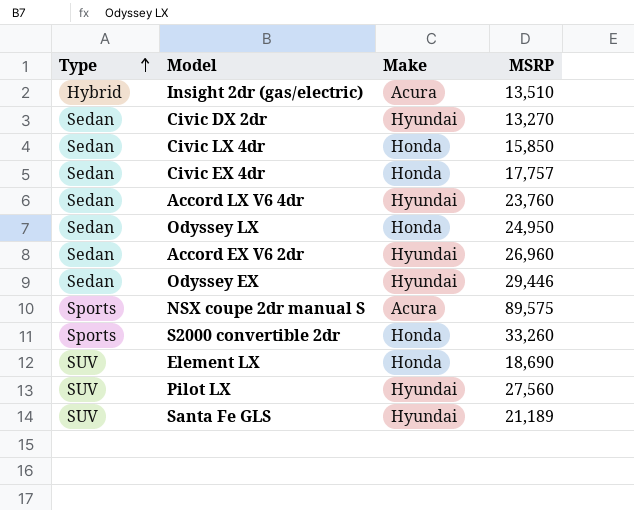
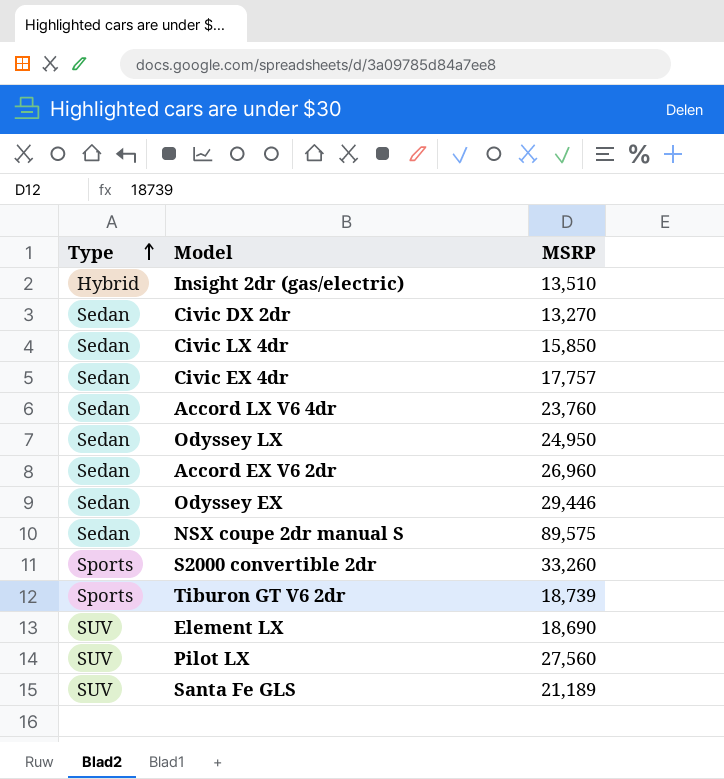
column Make | position: 3 -> none
NSX coupe 2dr manual S | Type: Sports -> Sedan
row Tiburon GT V6 2dr: none -> Sports | 18,739

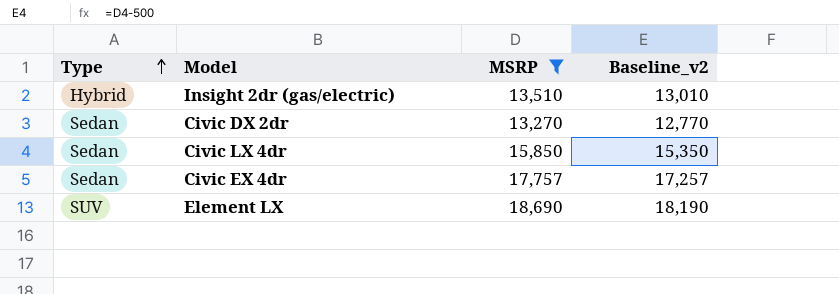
filter: none -> MSRP <= 18,690
column Baseline_v2 | formula: none -> [MSRP] - 500

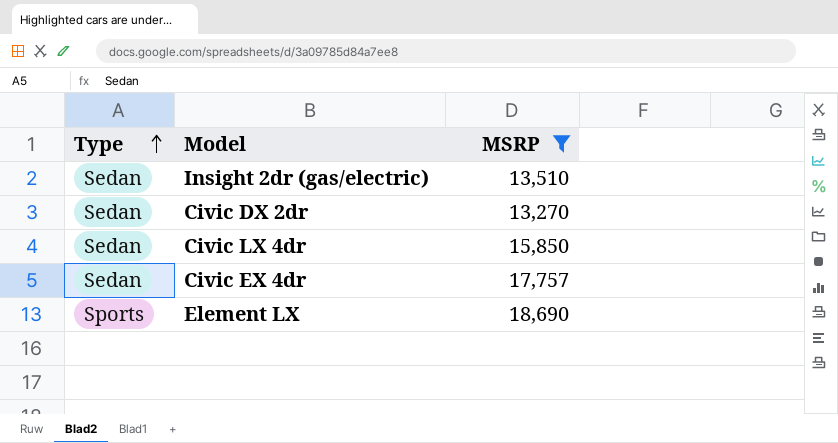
column Baseline_v2 | formula: [MSRP] - 500 -> none
Insight 2dr (gas/electric) | Type: Hybrid -> Sedan
Element LX | Type: SUV -> Sports

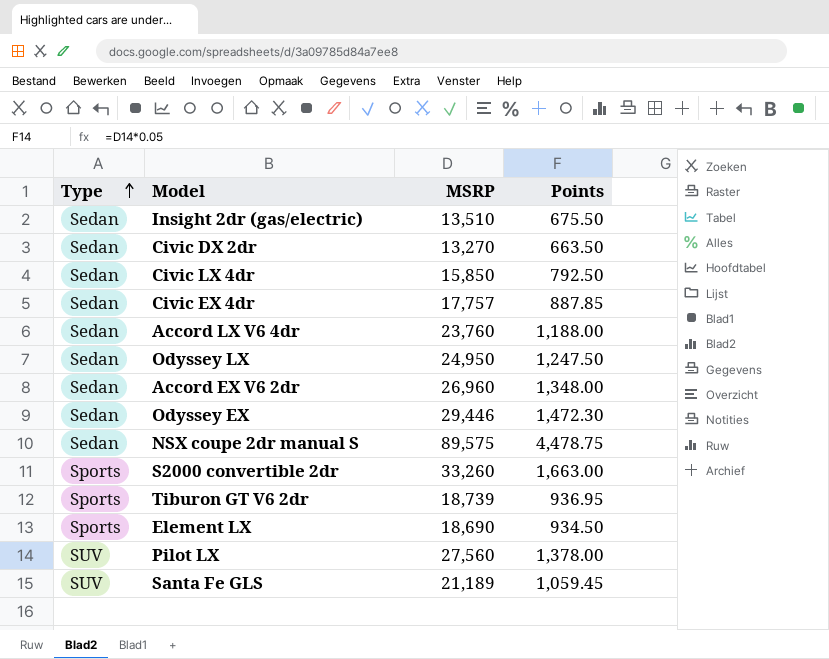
filter: MSRP <= 18,690 -> none
column Points | formula: none -> [MSRP] * 0.05

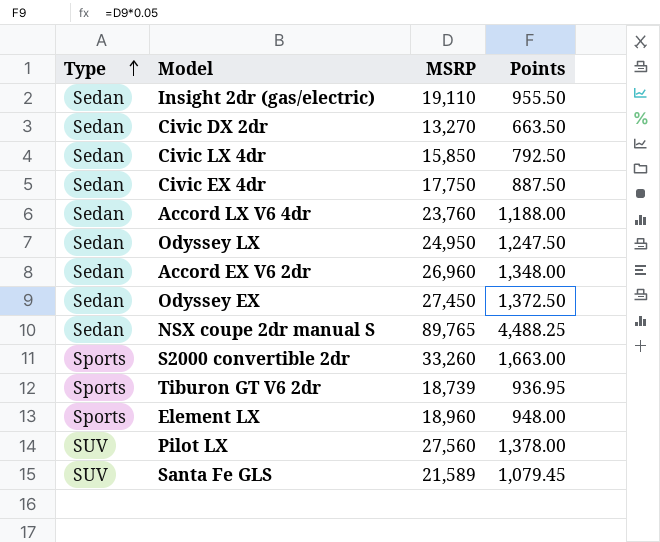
Insight 2dr (gas/electric) | MSRP: 13,510 -> 19,110
Insight 2dr (gas/electric) | Points: 675.50 -> 955.50
Civic EX 4dr | MSRP: 17,757 -> 17,750
Civic EX 4dr | Points: 887.85 -> 887.50
Odyssey EX | MSRP: 29,446 -> 27,450
Odyssey EX | Points: 1,472.30 -> 1,372.50
NSX coupe 2dr manual S | MSRP: 89,575 -> 89,765
NSX coupe 2dr manual S | Points: 4,478.75 -> 4,488.25
Element LX | MSRP: 18,690 -> 18,960
Element LX | Points: 934.50 -> 948.00
Santa Fe GLS | MSRP: 21,189 -> 21,589
Santa Fe GLS | Points: 1,059.45 -> 1,079.45

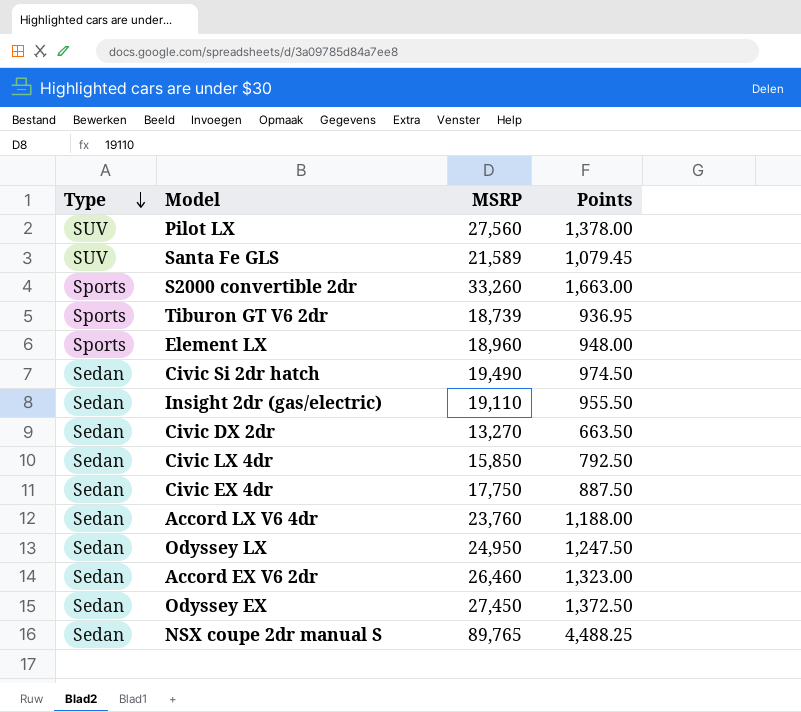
row order: Type ascending -> Type descending
row Civic Si 2dr hatch: none -> Sedan | 19,490 | 974.50
Accord EX V6 2dr | MSRP: 26,960 -> 26,460
Accord EX V6 2dr | Points: 1,348.00 -> 1,323.00

